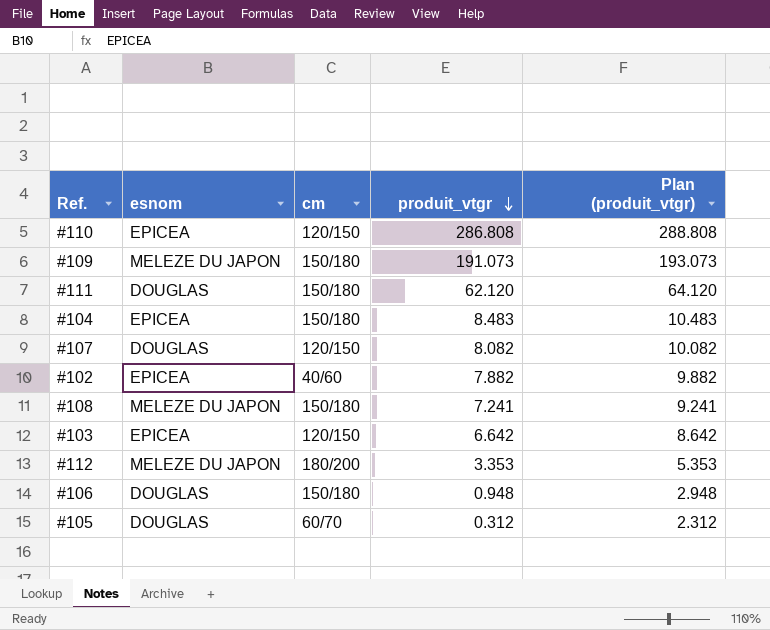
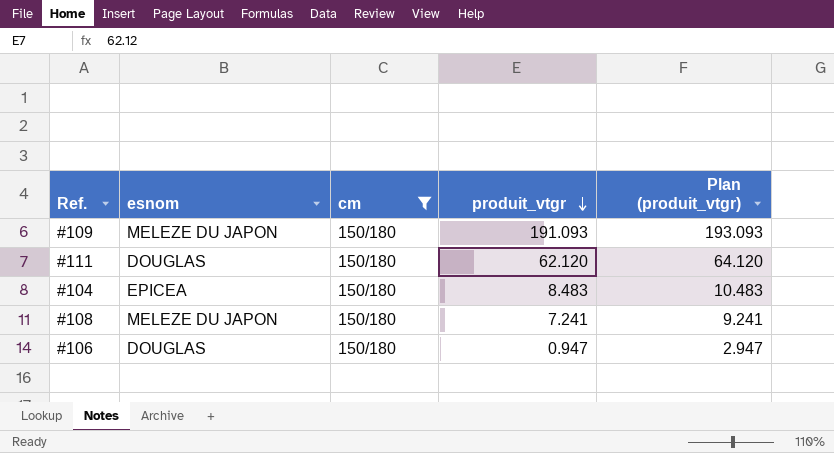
filter: none -> cm = 150/180
#109 | produit_vtgr: 191.073 -> 191.093
#109 | Plan (produit_vtgr): 193.073 -> 193.093
#106 | produit_vtgr: 0.948 -> 0.947
#106 | Plan (produit_vtgr): 2.948 -> 2.947

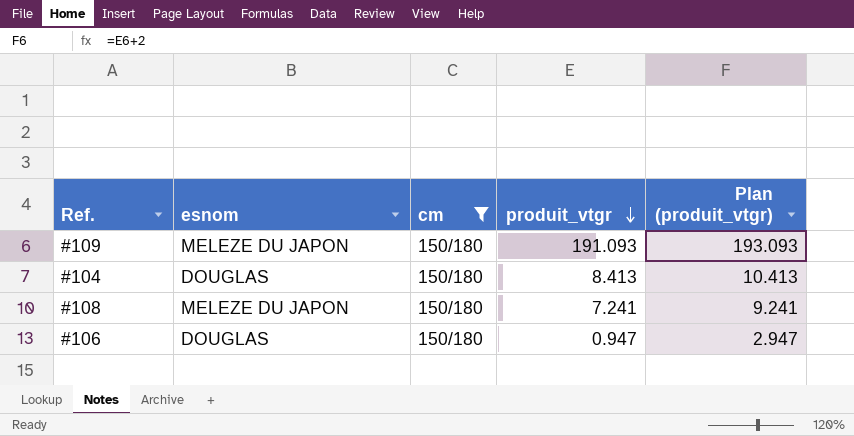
row #111: DOUGLAS | 150/180 | 62.120 | 64.120 -> none
#104 | esnom: EPICEA -> DOUGLAS
#104 | produit_vtgr: 8.483 -> 8.413
#104 | Plan (produit_vtgr): 10.483 -> 10.413

